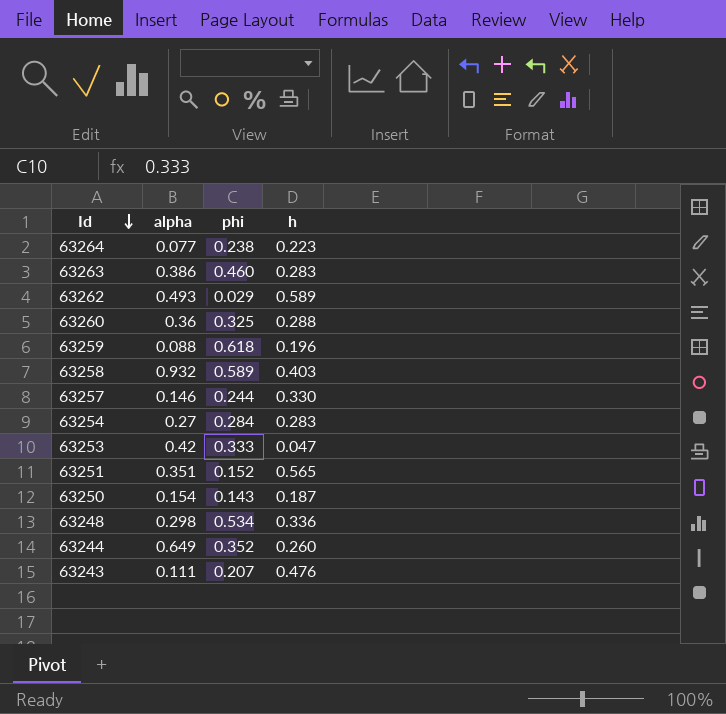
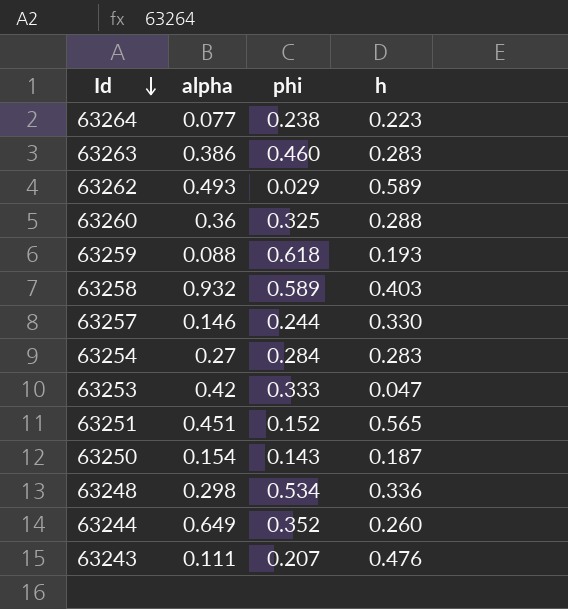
63259 | h: 0.196 -> 0.193
63251 | alpha: 0.351 -> 0.451

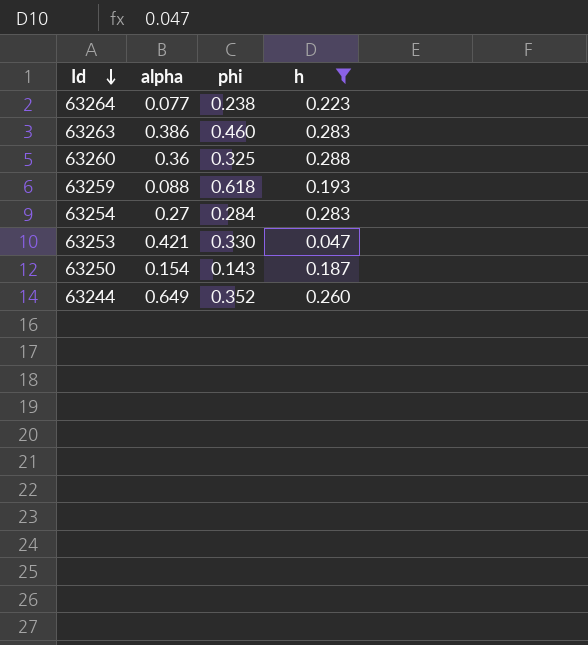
filter: none -> h <= 0.288
63253 | alpha: 0.42 -> 0.421
63253 | phi: 0.333 -> 0.330

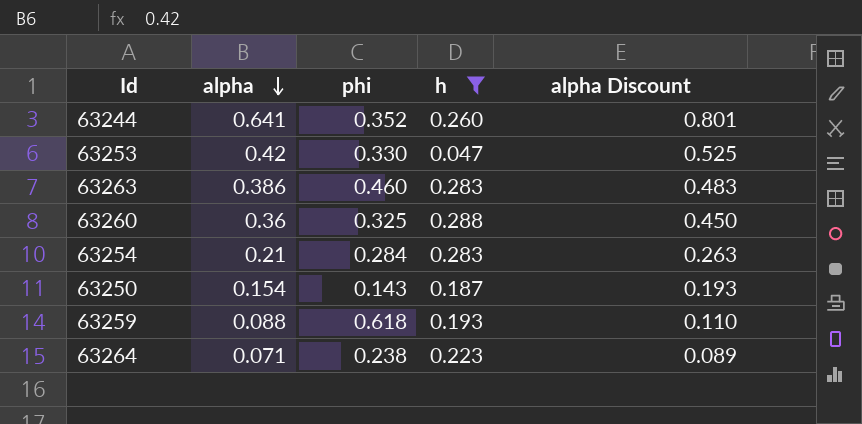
row order: Id descending -> alpha descending
column alpha Discount | formula: none -> [alpha] * 1.25
63244 | alpha: 0.649 -> 0.641
63253 | alpha: 0.421 -> 0.42
63254 | alpha: 0.27 -> 0.21
63264 | alpha: 0.077 -> 0.071

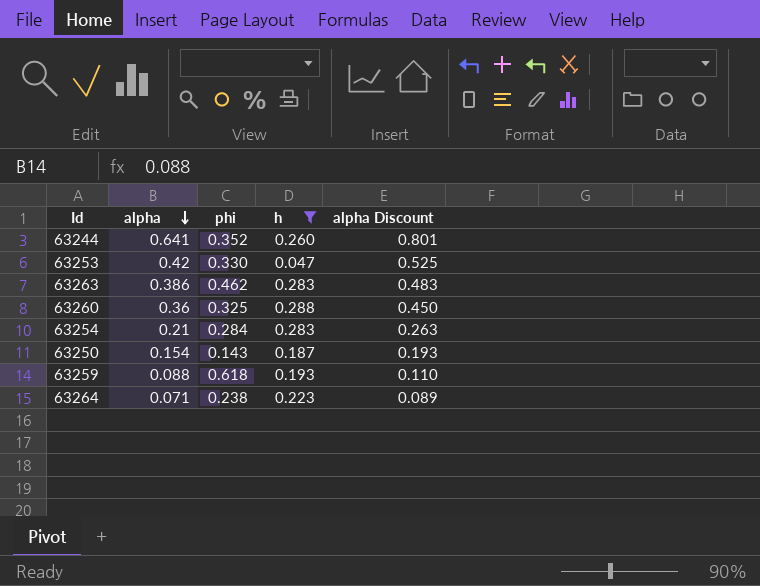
63263 | phi: 0.460 -> 0.462

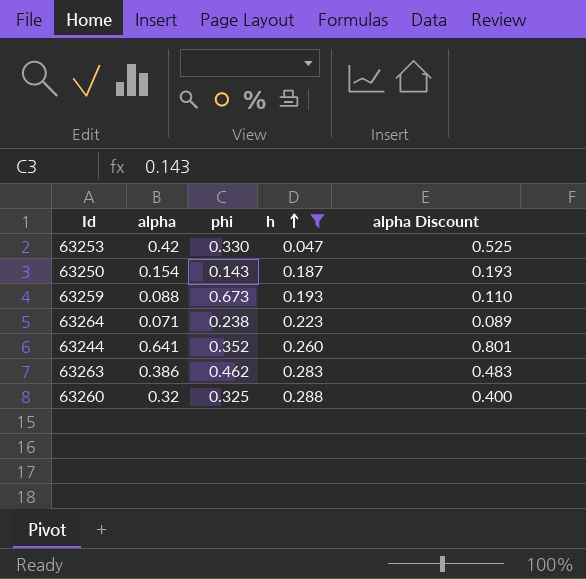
row order: alpha descending -> h ascending
row 63254: 0.21 | 0.284 | 0.283 | 0.263 -> none
63259 | phi: 0.618 -> 0.673
63260 | alpha: 0.36 -> 0.32
63260 | alpha Discount: 0.450 -> 0.400

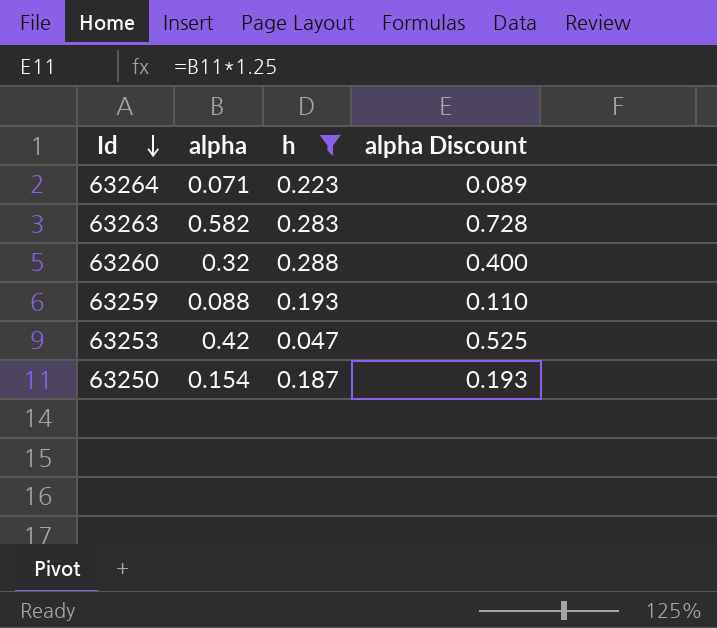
row order: h ascending -> Id descending
column phi | position: 3 -> none
row 63244: 0.641 | 0.352 | 0.260 | 0.801 -> none
63263 | alpha: 0.386 -> 0.582
63263 | alpha Discount: 0.483 -> 0.728

